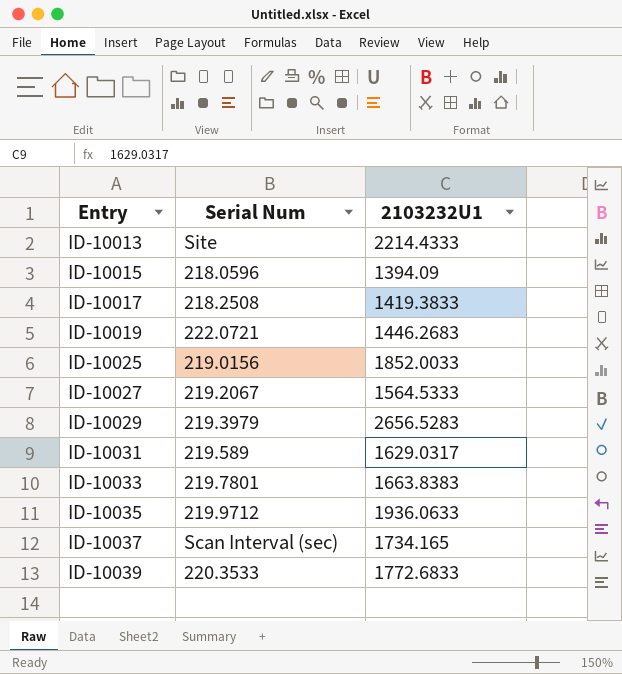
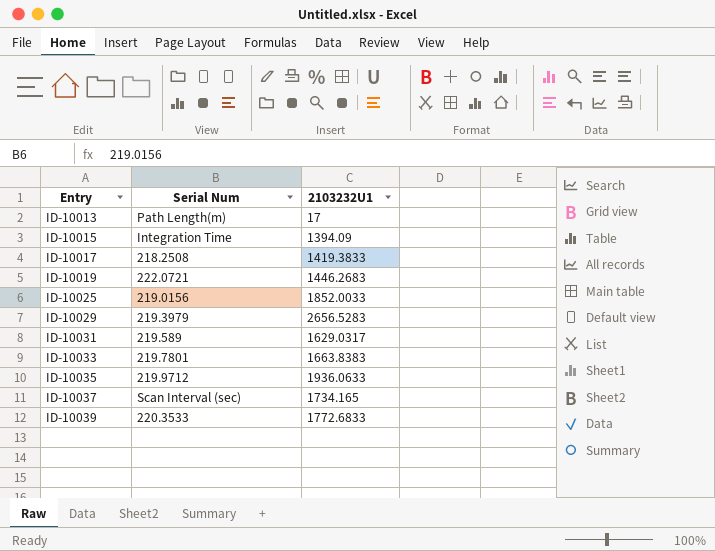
row ID-10027: 219.2067 | 1564.5333 -> none
ID-10013 | Serial Num: Site -> Path Length(m)
ID-10013 | 2103232U1: 2214.4333 -> 17
ID-10015 | Serial Num: 218.0596 -> Integration Time

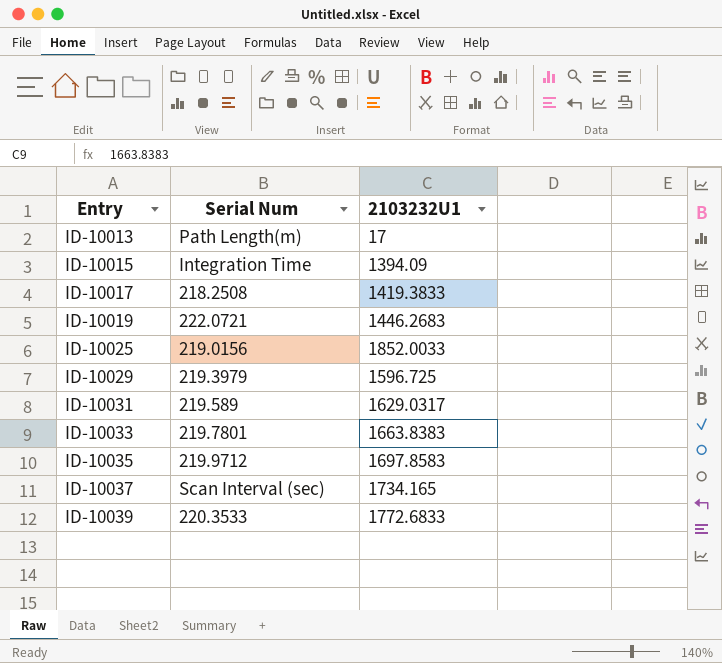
ID-10029 | 2103232U1: 2656.5283 -> 1596.725
ID-10035 | 2103232U1: 1936.0633 -> 1697.8583

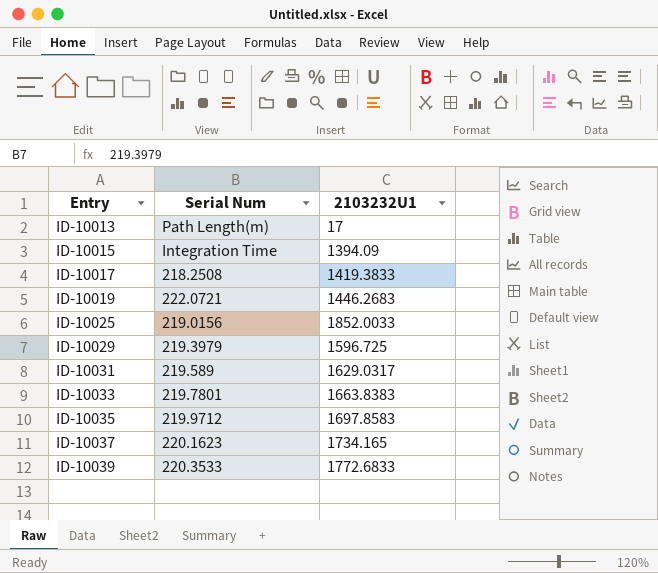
ID-10037 | Serial Num: Scan Interval (sec) -> 220.1623

